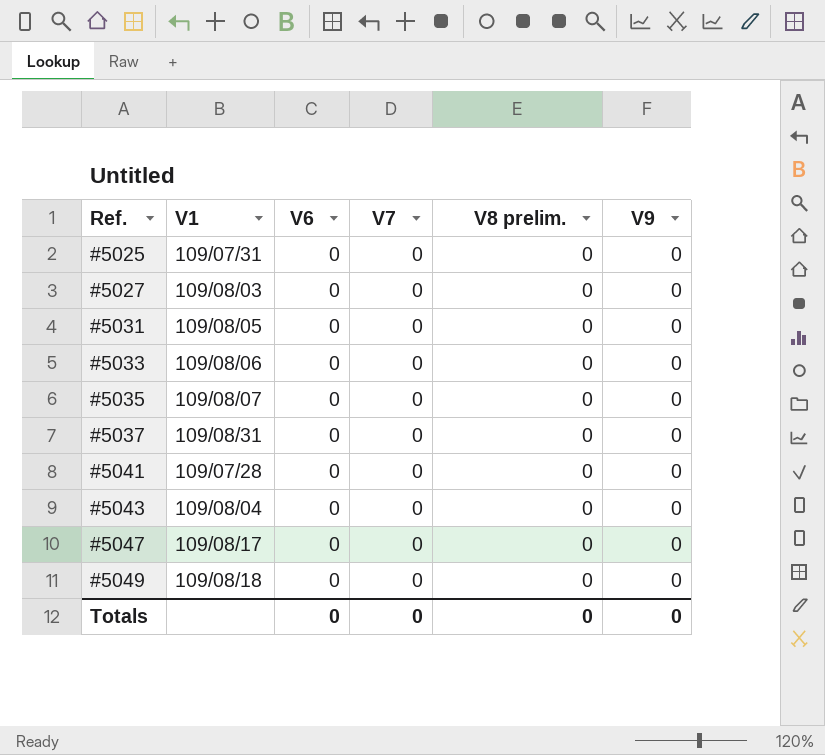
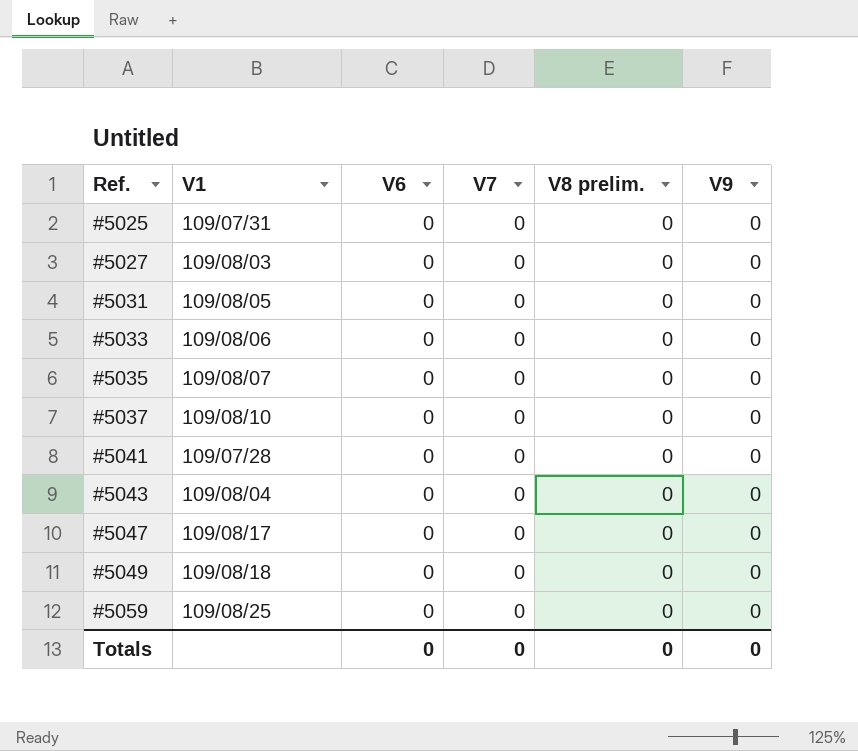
#5037 | V1: 109/08/31 -> 109/08/10
row #5059: none -> 109/08/25 | 0 | 0 | 0 | 0

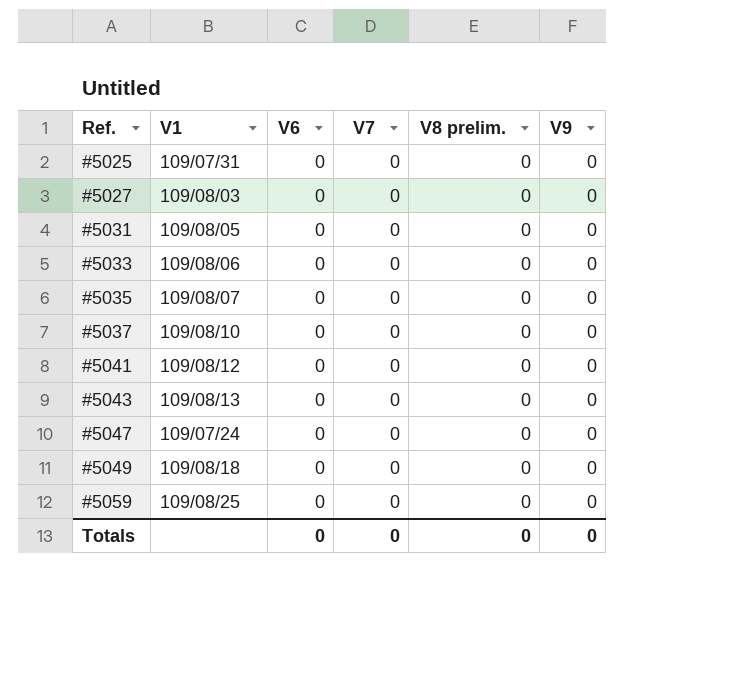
#5041 | V1: 109/07/28 -> 109/08/12
#5043 | V1: 109/08/04 -> 109/08/13
#5047 | V1: 109/08/17 -> 109/07/24

